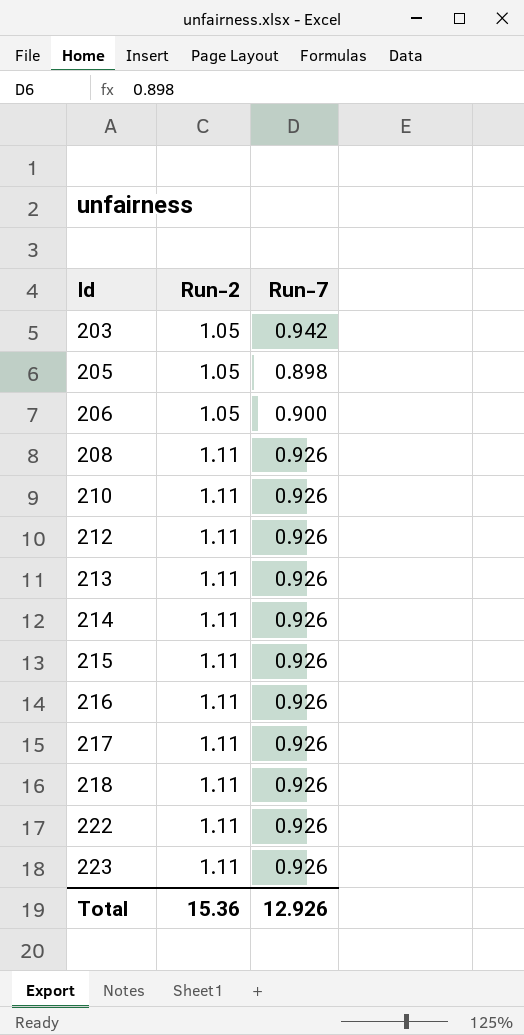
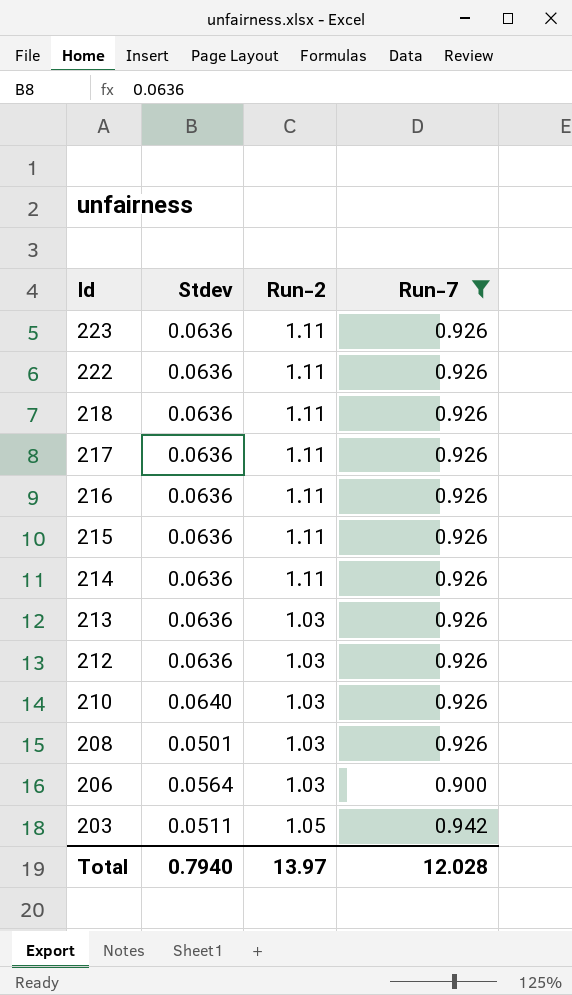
filter: none -> Run-7 != 0.898
row order: Id ascending -> Id descending
column Stdev | position: none -> 2
213 | Run-2: 1.11 -> 1.03
212 | Run-2: 1.11 -> 1.03
210 | Run-2: 1.11 -> 1.03
208 | Run-2: 1.11 -> 1.03
206 | Run-2: 1.05 -> 1.03
Total | Run-2: 15.36 -> 13.97
Total | Run-7: 12.926 -> 12.028

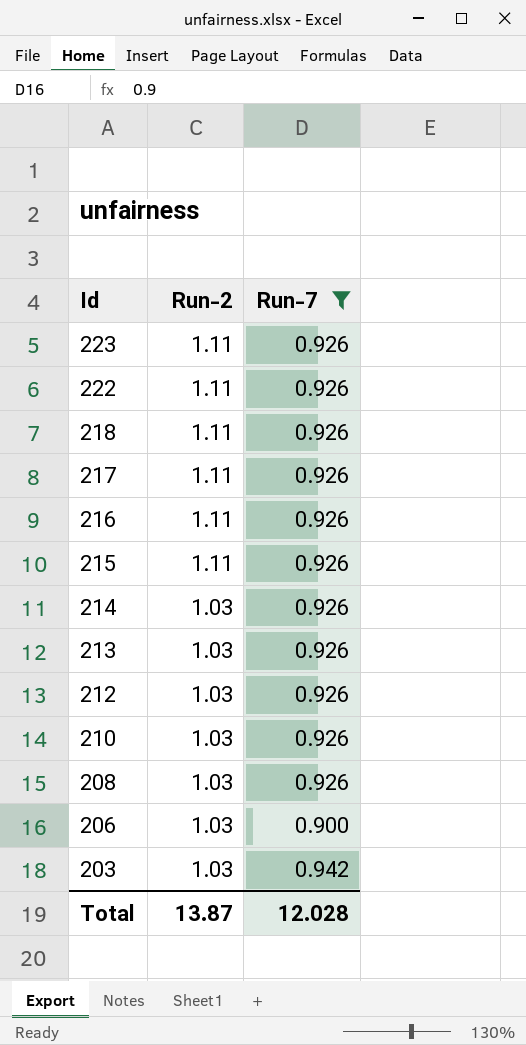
column Stdev | position: 2 -> none
214 | Run-2: 1.11 -> 1.03
203 | Run-2: 1.05 -> 1.03
Total | Run-2: 13.97 -> 13.87

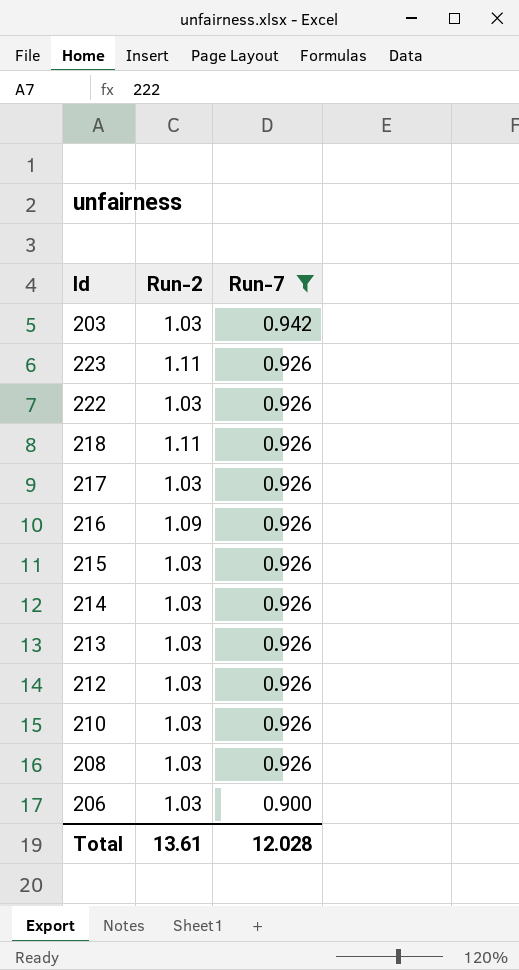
row order: Id descending -> Run-7 descending
222 | Run-2: 1.11 -> 1.03
217 | Run-2: 1.11 -> 1.03
216 | Run-2: 1.11 -> 1.09
215 | Run-2: 1.11 -> 1.03
Total | Run-2: 13.87 -> 13.61

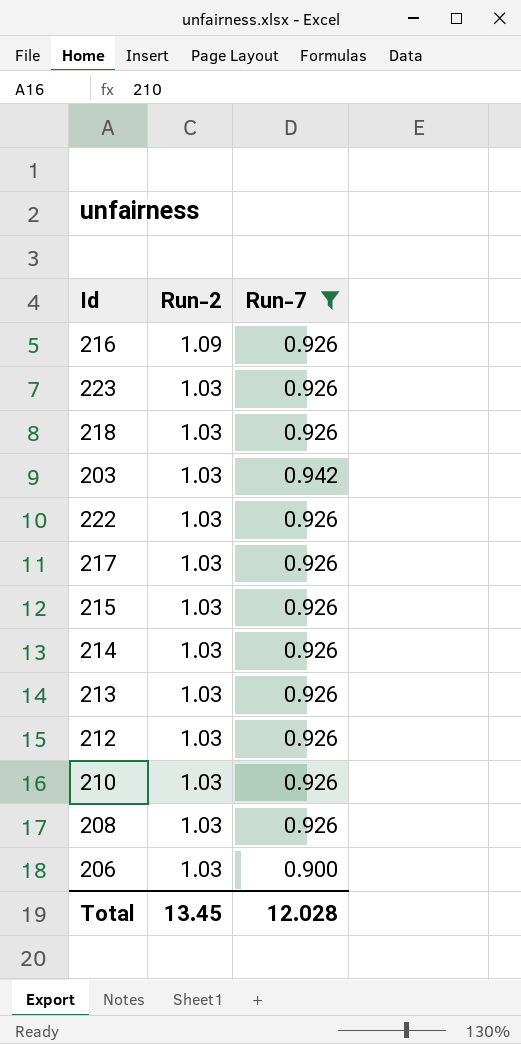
row order: Run-7 descending -> Run-2 descending
223 | Run-2: 1.11 -> 1.03
218 | Run-2: 1.11 -> 1.03
Total | Run-2: 13.61 -> 13.45

